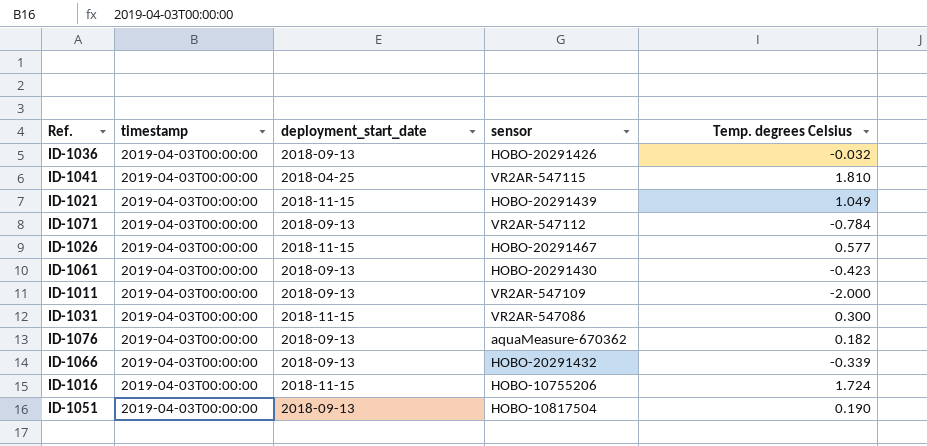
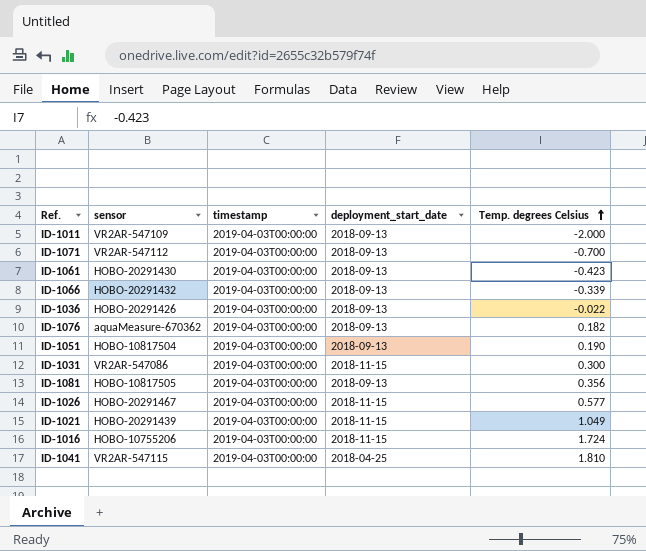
row order: none -> Temp. degrees Celsius ascending
column sensor | position: 4 -> 2
ID-1071 | Temp. degrees Celsius: -0.784 -> -0.700
ID-1036 | Temp. degrees Celsius: -0.032 -> -0.022
row ID-1081: none -> HOBO-10817505 | 2019-04-03T00:00:00 | 2018-09-13 | 0.356

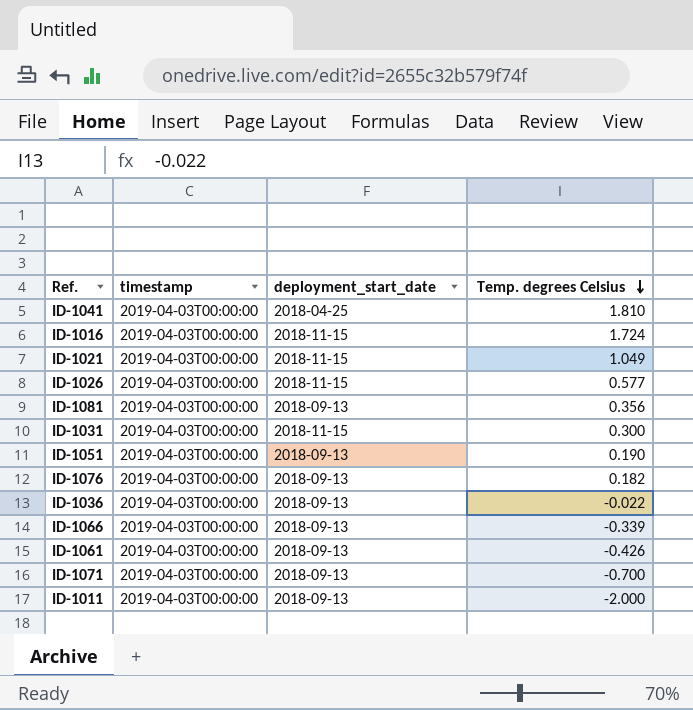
row order: Temp. degrees Celsius ascending -> Temp. degrees Celsius descending
column sensor | position: 2 -> none
ID-1061 | Temp. degrees Celsius: -0.423 -> -0.426

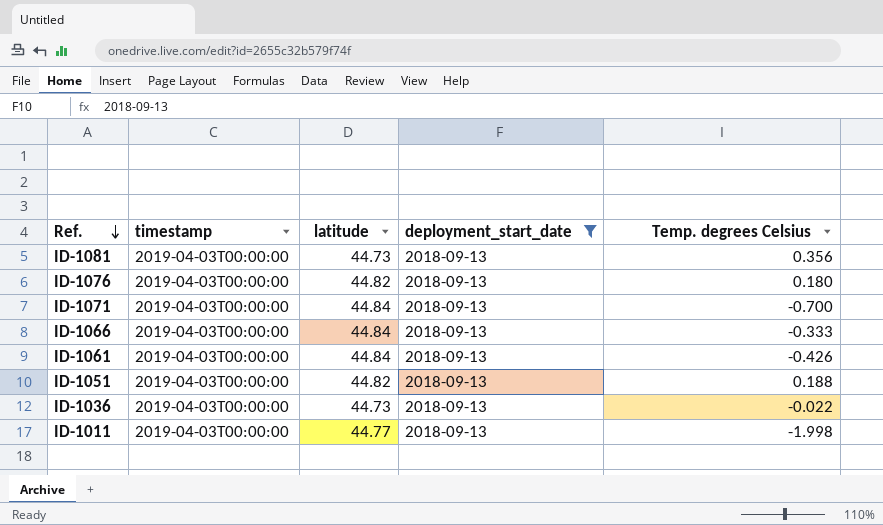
filter: none -> deployment_start_date = 2018-09-13
row order: Temp. degrees Celsius descending -> Ref. descending
column latitude | position: none -> 3
ID-1076 | Temp. degrees Celsius: 0.182 -> 0.180
ID-1066 | Temp. degrees Celsius: -0.339 -> -0.333
ID-1051 | Temp. degrees Celsius: 0.190 -> 0.188
ID-1011 | Temp. degrees Celsius: -2.000 -> -1.998

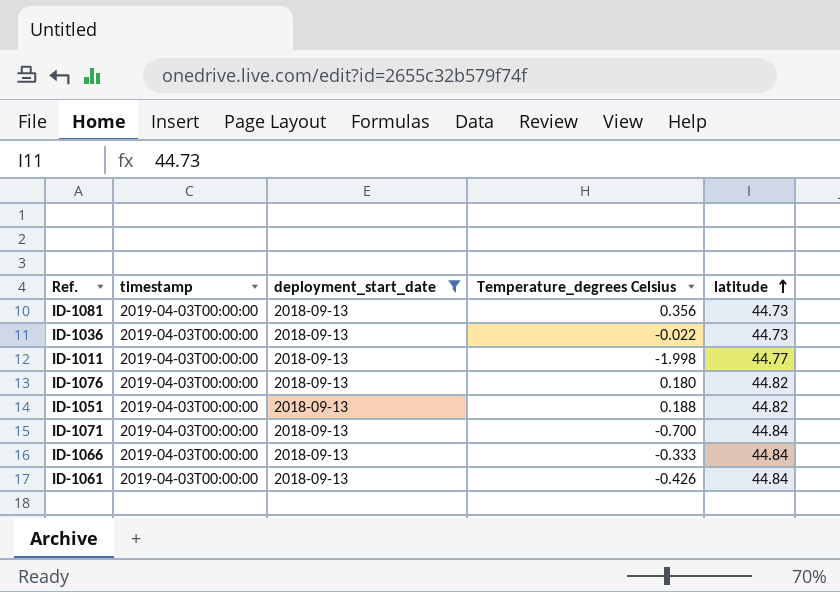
row order: Ref. descending -> latitude ascending
column name: Temp. degrees Celsius -> Temperature_degrees Celsius
column latitude | position: 3 -> 5

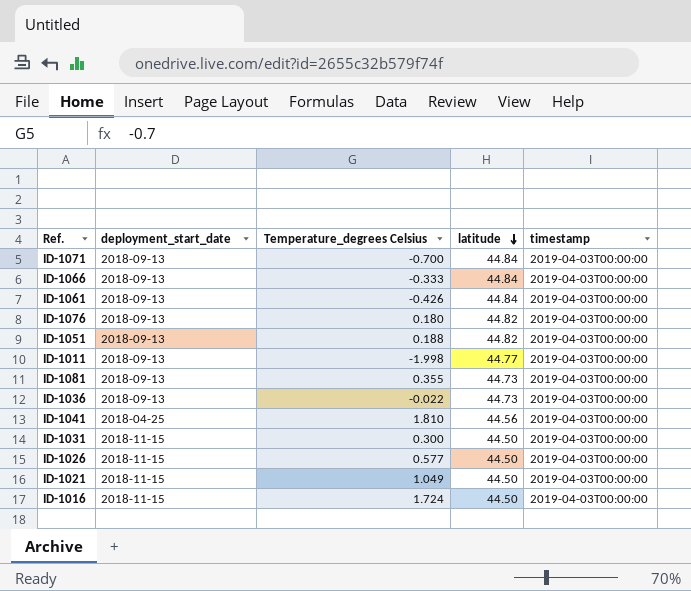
filter: deployment_start_date = 2018-09-13 -> none
row order: latitude ascending -> latitude descending
column timestamp | position: 2 -> 5
ID-1081 | Temperature_degrees Celsius: 0.356 -> 0.355

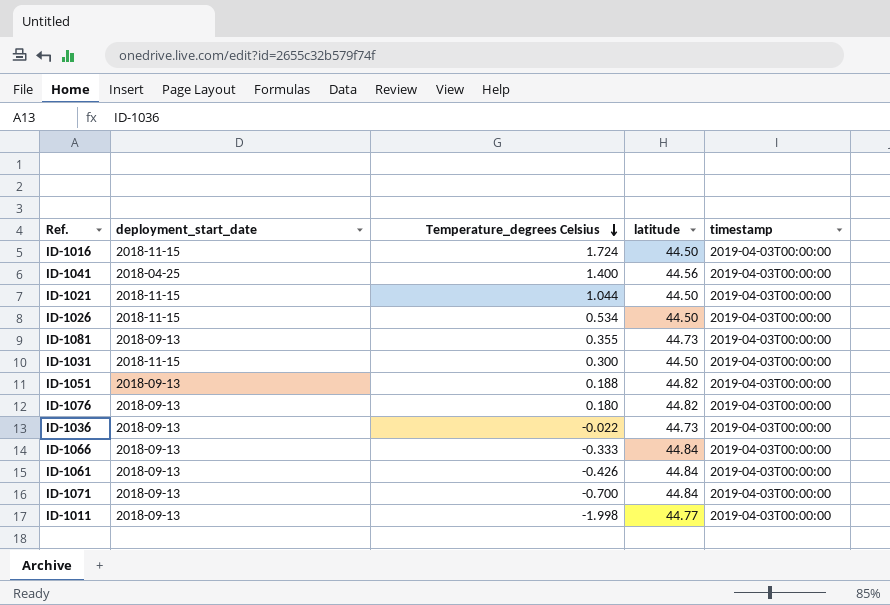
row order: latitude descending -> Temperature_degrees Celsius descending
ID-1041 | Temperature_degrees Celsius: 1.810 -> 1.400
ID-1021 | Temperature_degrees Celsius: 1.049 -> 1.044
ID-1026 | Temperature_degrees Celsius: 0.577 -> 0.534

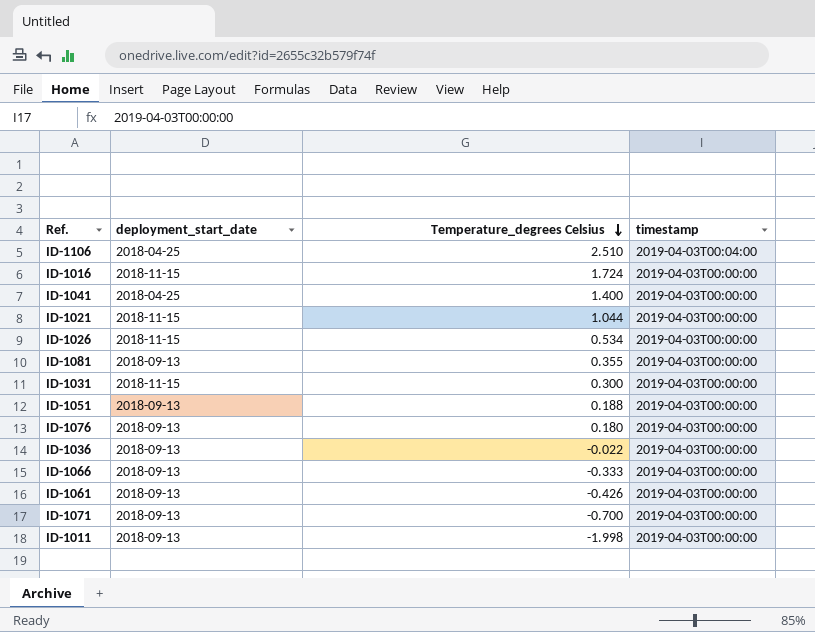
column latitude | position: 4 -> none
row ID-1106: none -> 2018-04-25 | 2.510 | 2019-04-03T00:04:00

